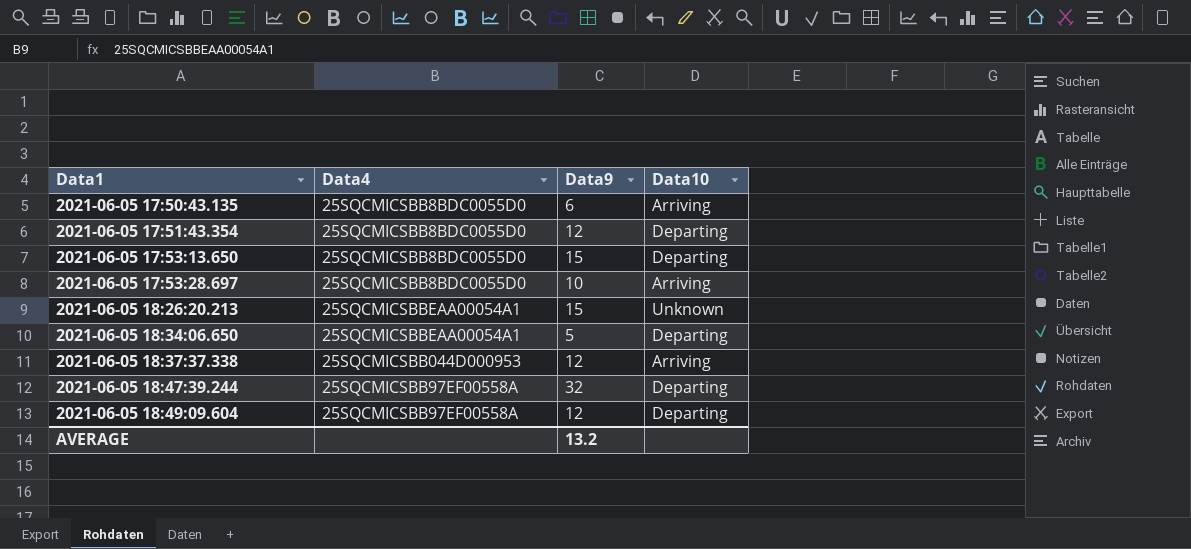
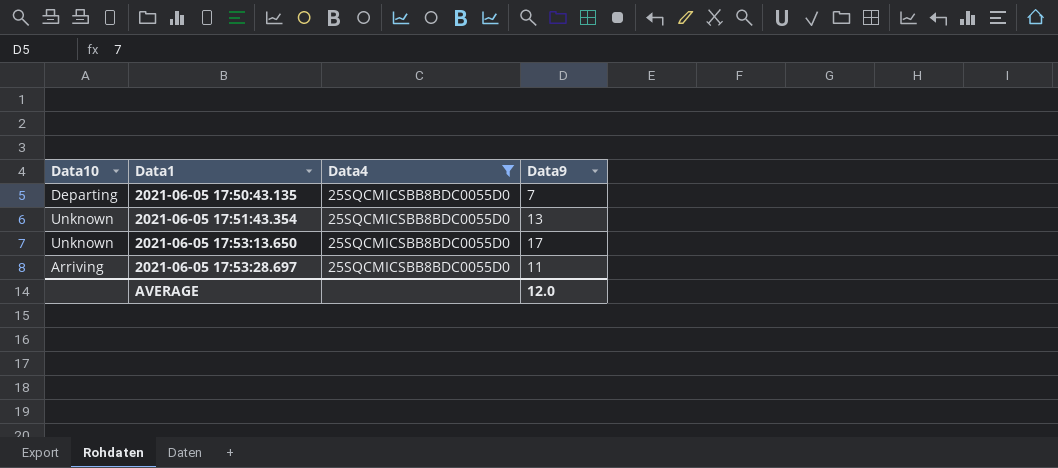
filter: none -> Data4 = 25SQCMICSBB8BDC0055D0
column Data10 | position: 4 -> 1
2021-06-05 17:50:43.135 | Data10: Arriving -> Departing
2021-06-05 17:50:43.135 | Data9: 6 -> 7
2021-06-05 17:51:43.354 | Data10: Departing -> Unknown
2021-06-05 17:51:43.354 | Data9: 12 -> 13
2021-06-05 17:53:13.650 | Data10: Departing -> Unknown
2021-06-05 17:53:13.650 | Data9: 15 -> 17
2021-06-05 17:53:28.697 | Data9: 10 -> 11
AVERAGE | Data9: 13.2 -> 12.0

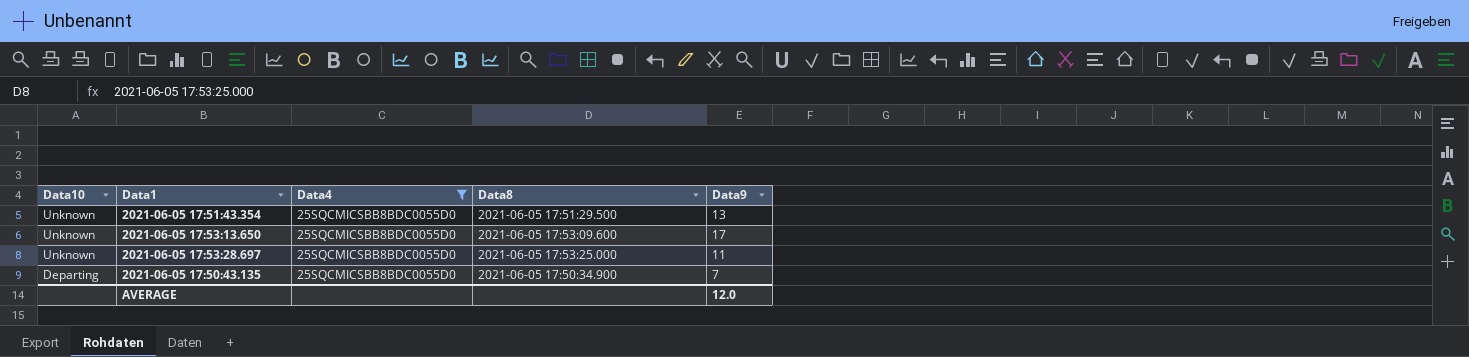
row order: Data1 ascending -> Data10 descending
column Data8 | position: none -> 4
2021-06-05 17:53:28.697 | Data10: Arriving -> Unknown

